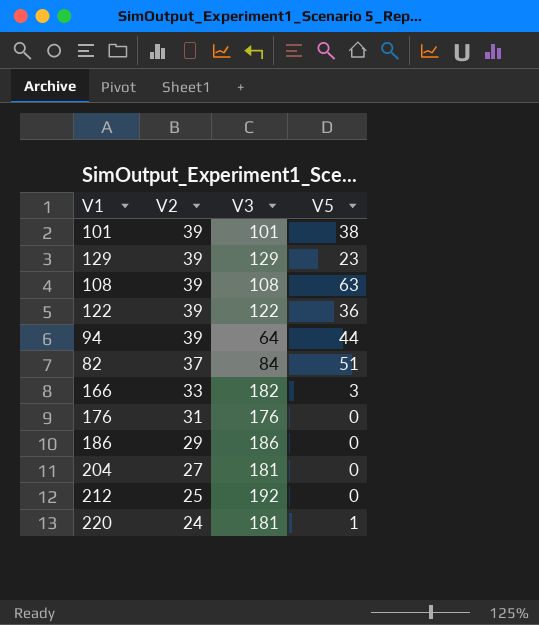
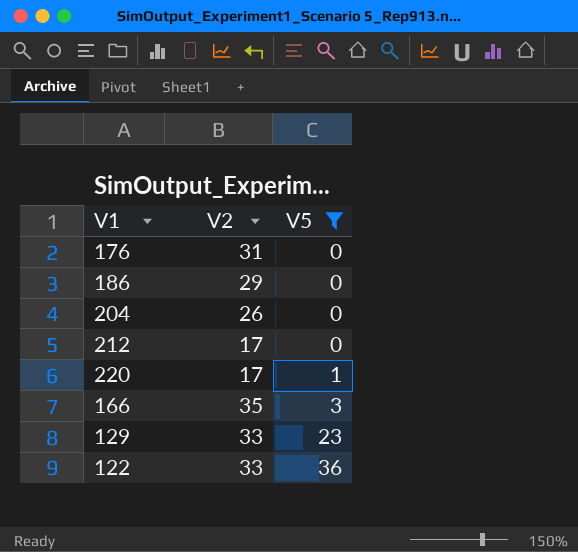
filter: none -> V5 <= 36
row order: V2 descending -> V5 ascending
column V3 | position: 3 -> none
204 | V2: 27 -> 26
212 | V2: 25 -> 17
220 | V2: 24 -> 17
166 | V2: 33 -> 35
129 | V2: 39 -> 33
122 | V2: 39 -> 33

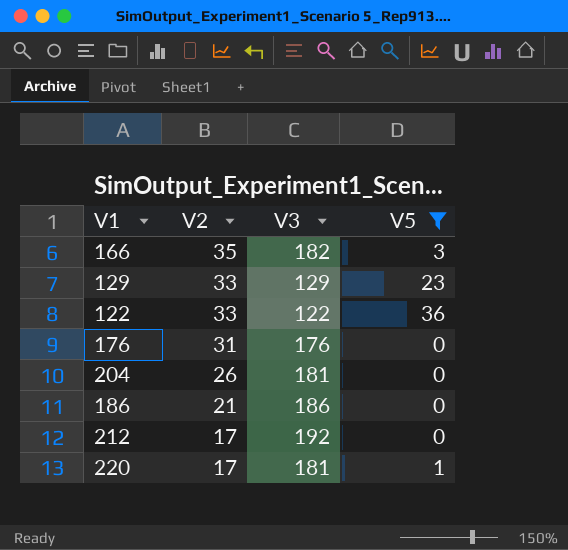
row order: V5 ascending -> V2 descending
column V3 | position: none -> 3
186 | V2: 29 -> 21

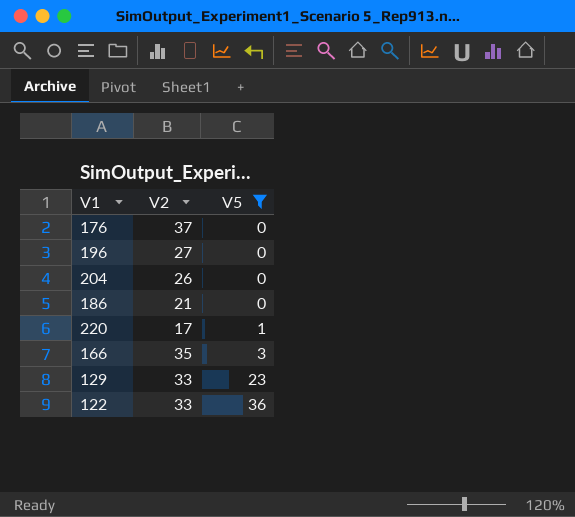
row order: V2 descending -> V5 ascending
column V3 | position: 3 -> none
row 212: 17 | 192 | 0 -> none
176 | V2: 31 -> 37
row 196: none -> 27 | 0

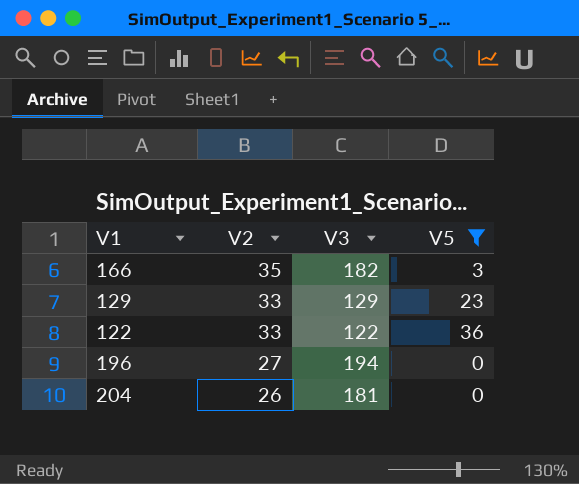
row order: V5 ascending -> V2 descending
column V3 | position: none -> 3
row 176: 37 | 0 -> none
row 186: 21 | 0 -> none
row 220: 17 | 1 -> none

